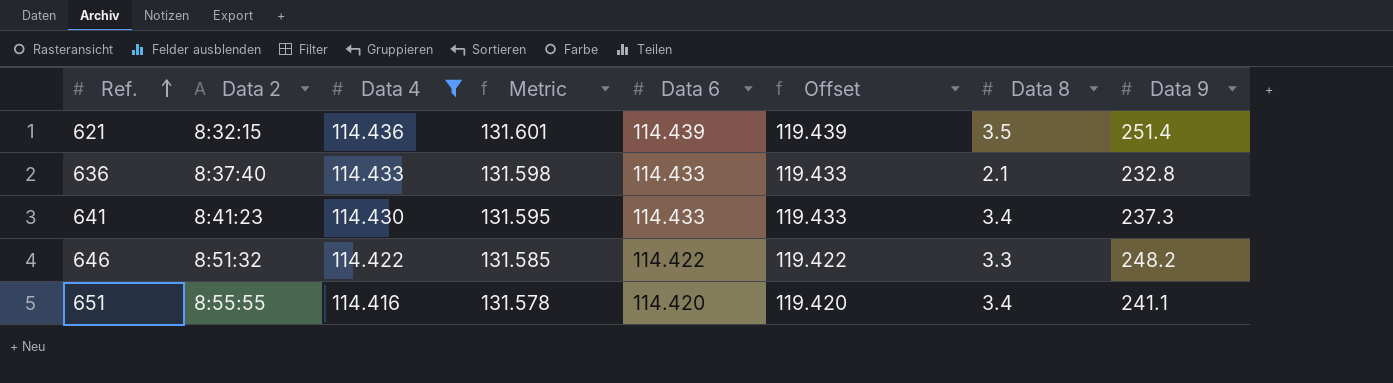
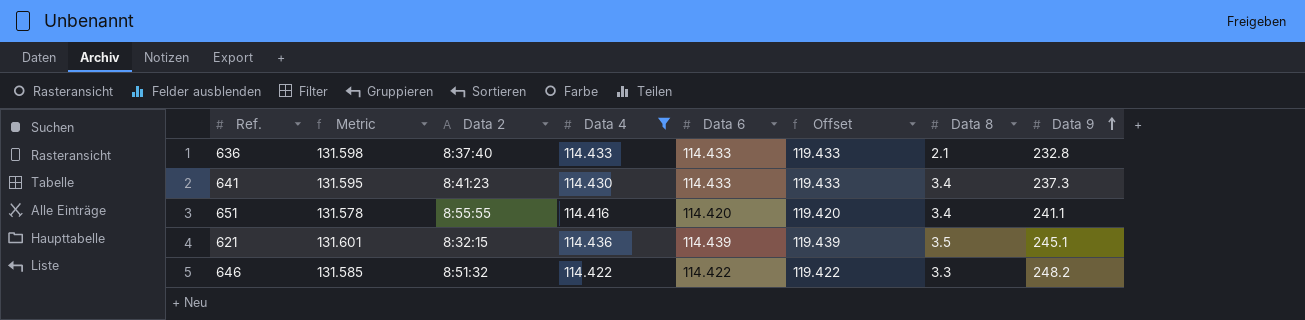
row order: Ref. ascending -> Data 9 ascending
column Metric | position: 4 -> 2
621 | Data 9: 251.4 -> 245.1

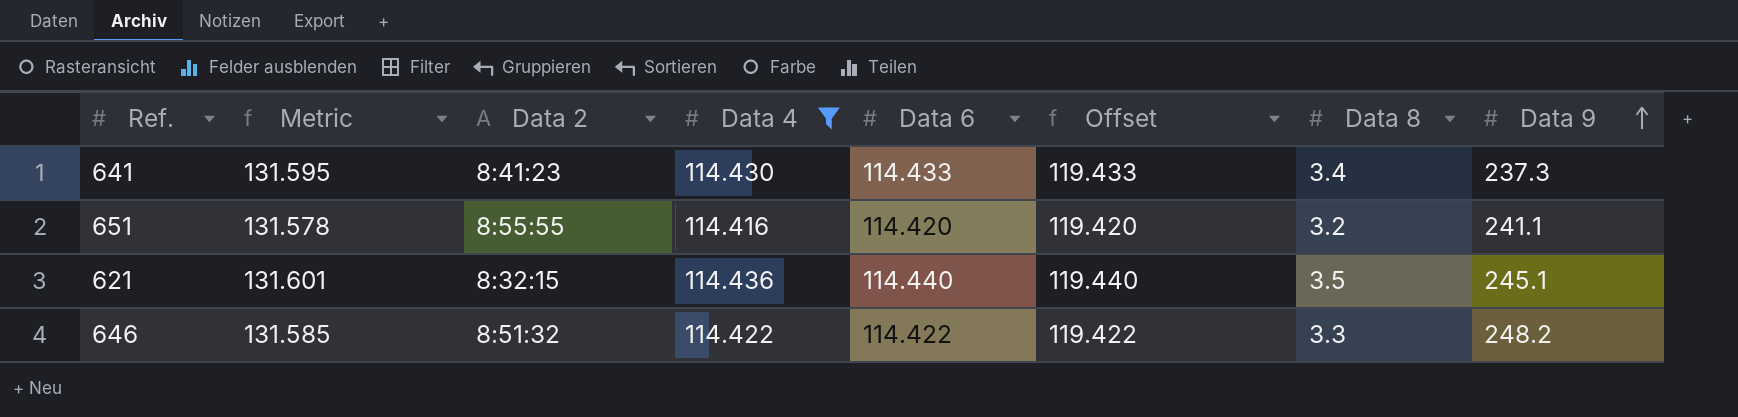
row 636: 131.598 | 8:37:40 | 114.433 | 114.433 | 119.433 | 2.1 | 232.8 -> none
651 | Data 8: 3.4 -> 3.2
621 | Data 6: 114.439 -> 114.440
621 | Offset: 119.439 -> 119.440

